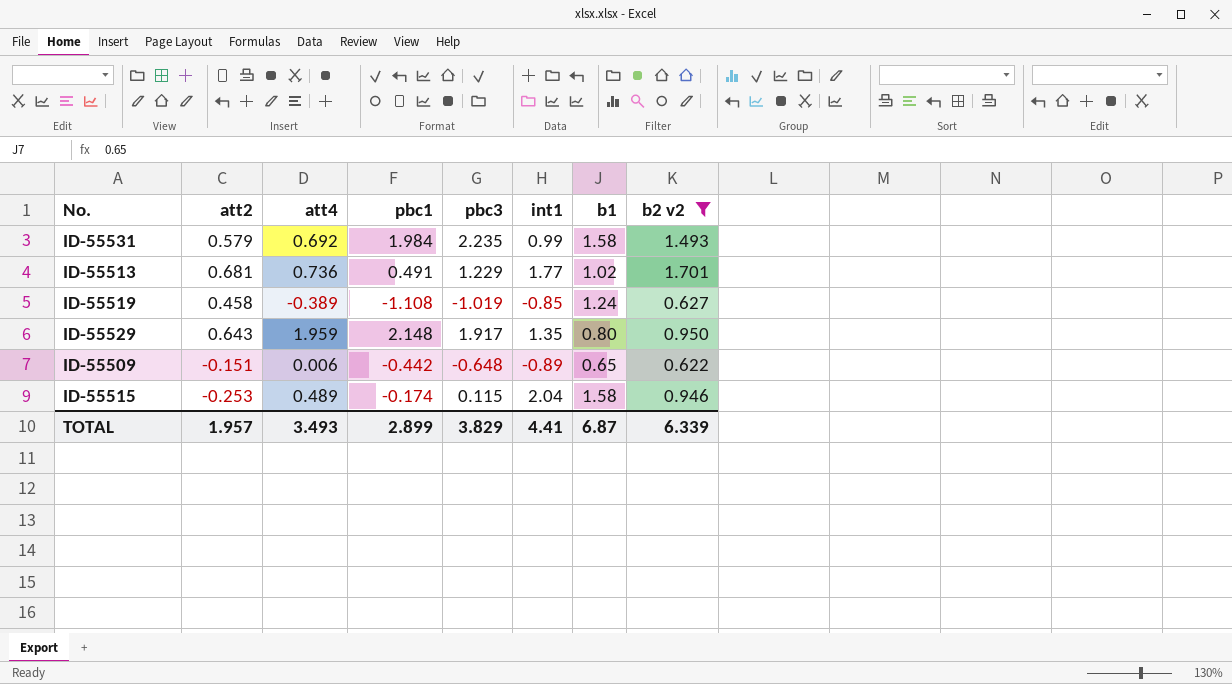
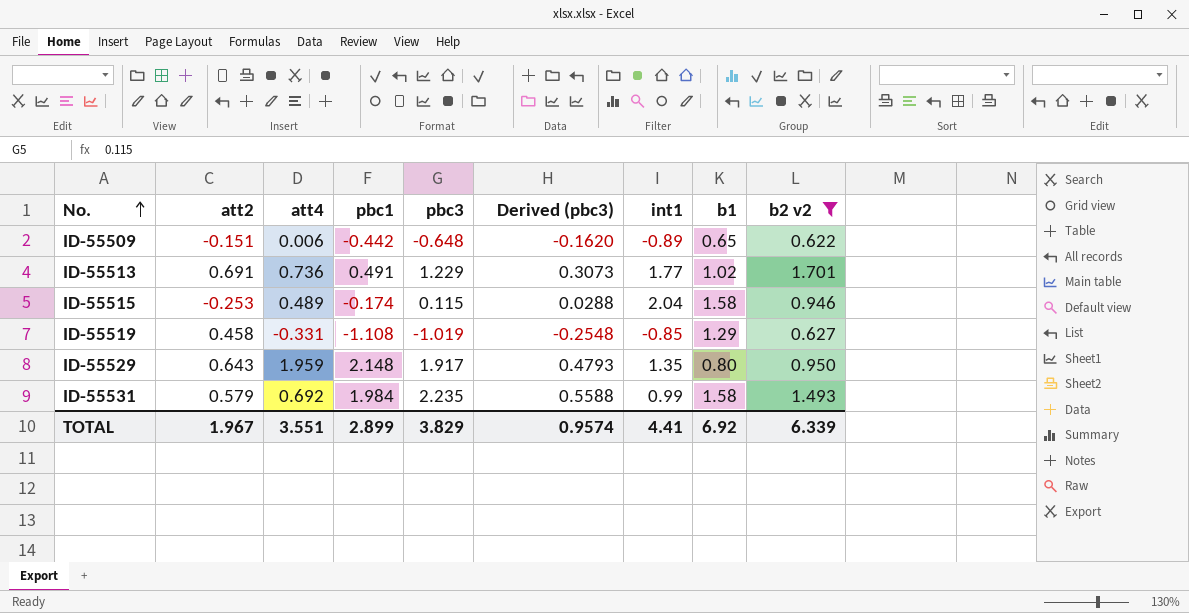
row order: none -> No. ascending
column Derived (pbc3) | formula: none -> [pbc3] * 0.25
ID-55513 | att2: 0.681 -> 0.691
ID-55519 | att4: -0.389 -> -0.331
ID-55519 | b1: 1.24 -> 1.29
TOTAL | att2: 1.957 -> 1.967
TOTAL | att4: 3.493 -> 3.551
TOTAL | b1: 6.87 -> 6.92

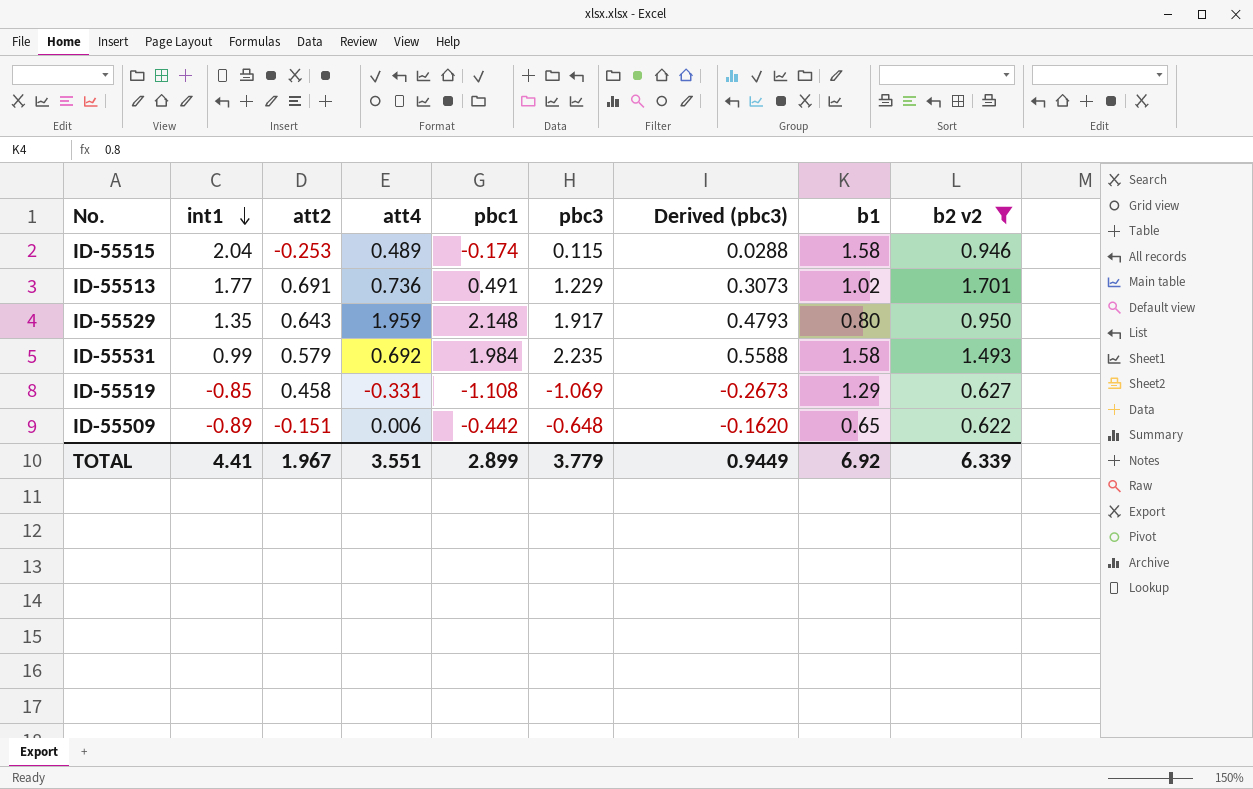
row order: No. ascending -> int1 descending
column int1 | position: 7 -> 2
ID-55519 | pbc3: -1.019 -> -1.069
ID-55519 | Derived (pbc3): -0.2548 -> -0.2673
TOTAL | pbc3: 3.829 -> 3.779
TOTAL | Derived (pbc3): 0.9574 -> 0.9449

